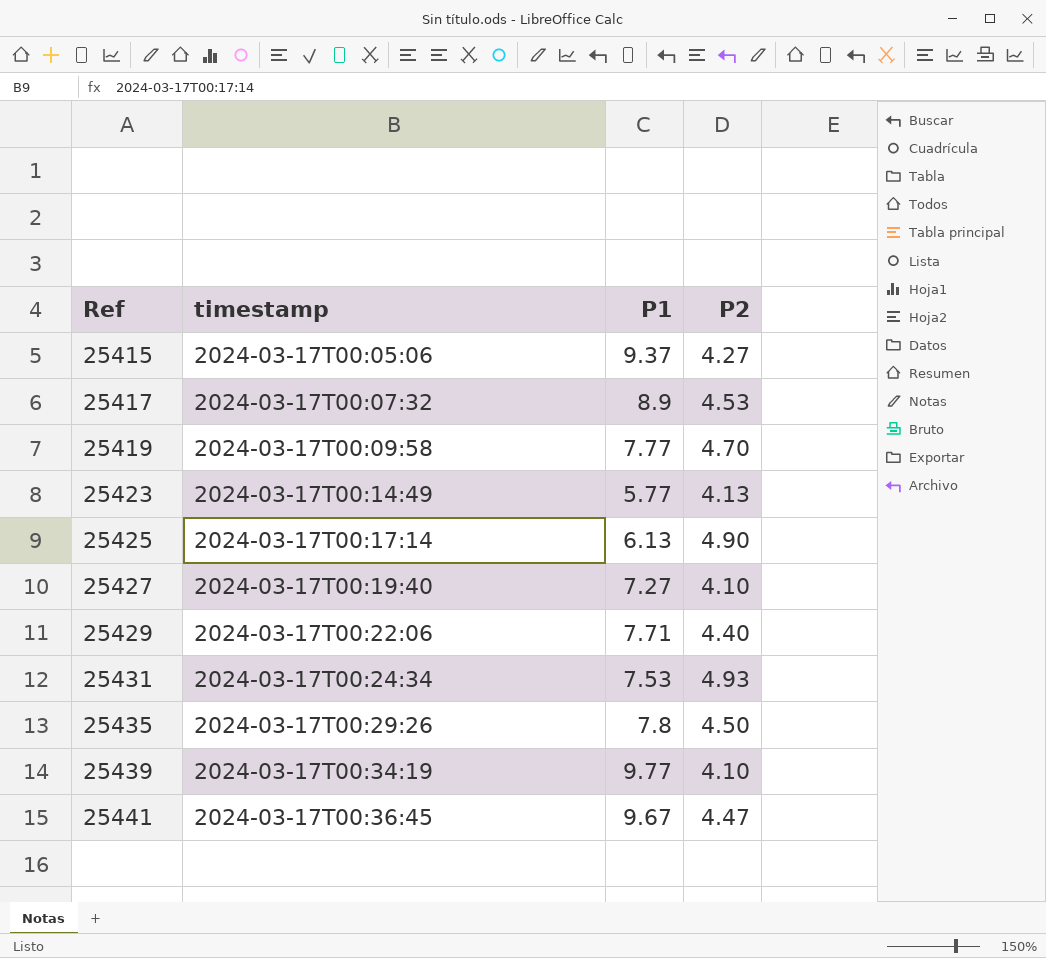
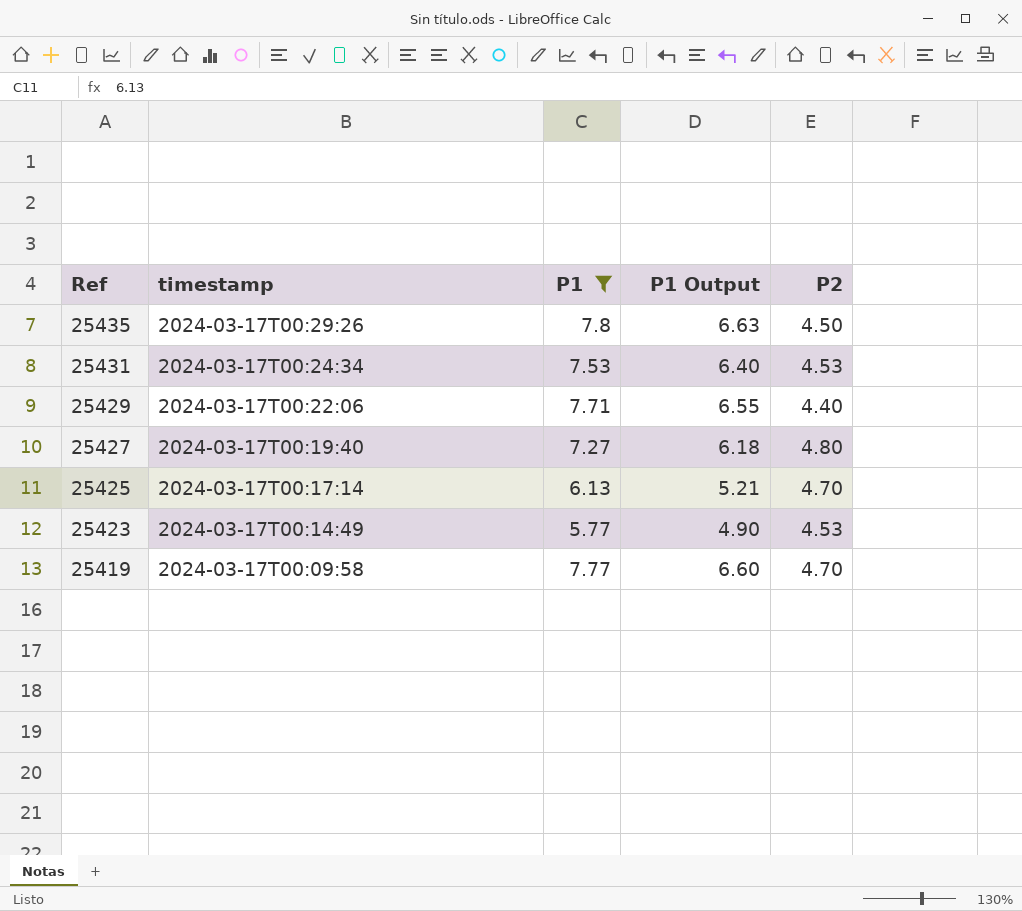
filter: none -> P1 <= 7.8
row order: Ref ascending -> Ref descending
column P1 Output | formula: none -> [P1] * 0.85
25431 | P2: 4.93 -> 4.53
25427 | P2: 4.10 -> 4.80
25425 | P2: 4.90 -> 4.70
25423 | P2: 4.13 -> 4.53

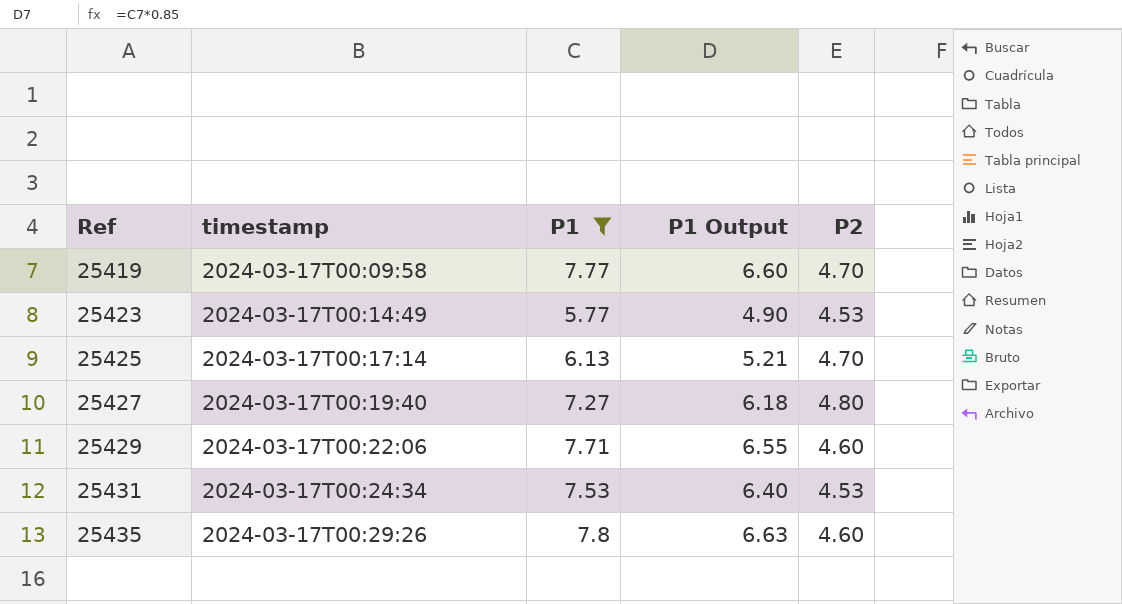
row order: Ref descending -> Ref ascending
25429 | P2: 4.40 -> 4.60
25435 | P2: 4.50 -> 4.60

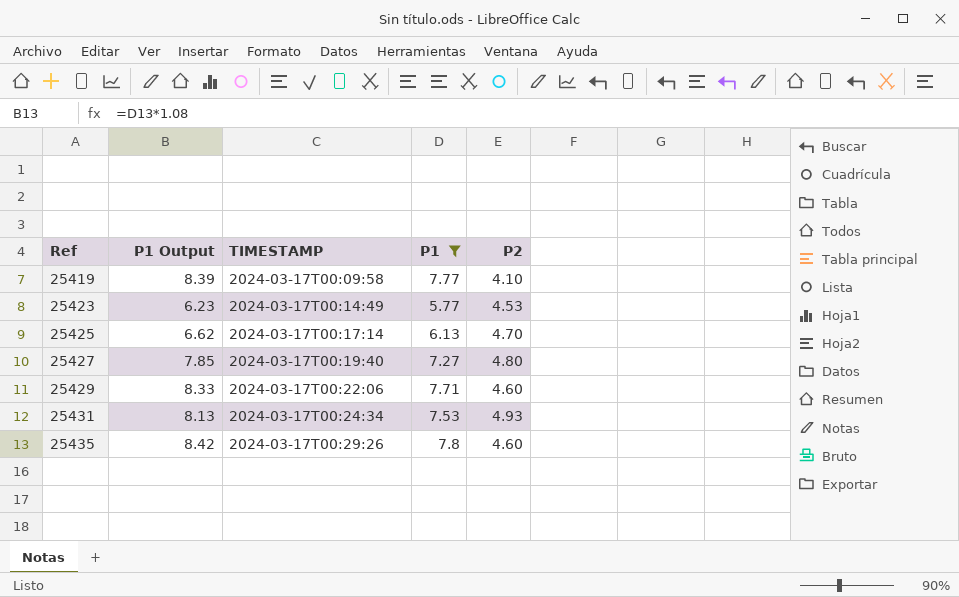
column P1 Output | formula: [P1] * 0.85 -> [P1] * 1.08
column P1 Output | position: 4 -> 2
column name: timestamp -> TIMESTAMP
25419 | P2: 4.70 -> 4.10
25431 | P2: 4.53 -> 4.93

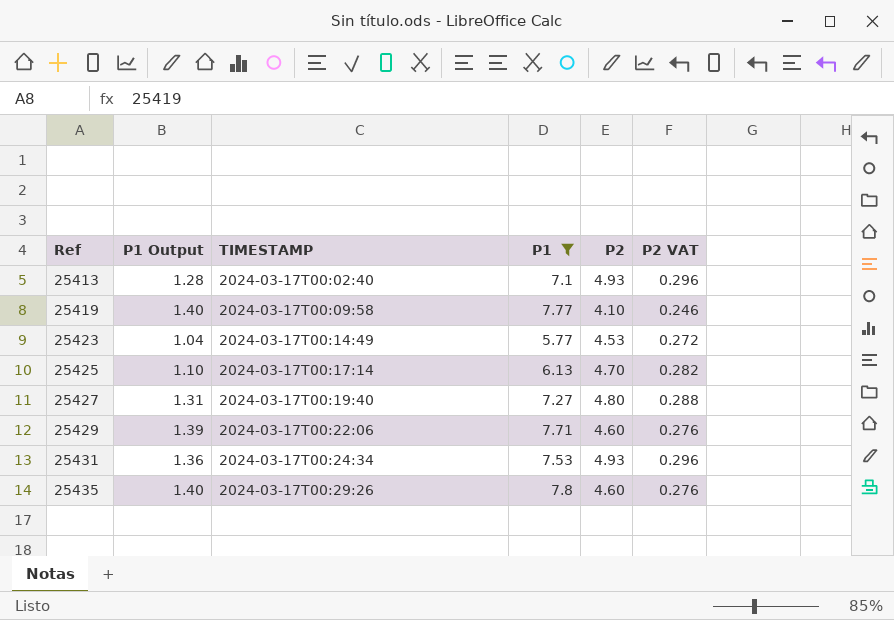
column P1 Output | formula: [P1] * 1.08 -> [P1] * 0.18
column P2 VAT | formula: none -> [P2] * 0.06
row 25413: none -> 1.28 | 2024-03-17T00:02:40 | 7.1 | 4.93 | 0.296

